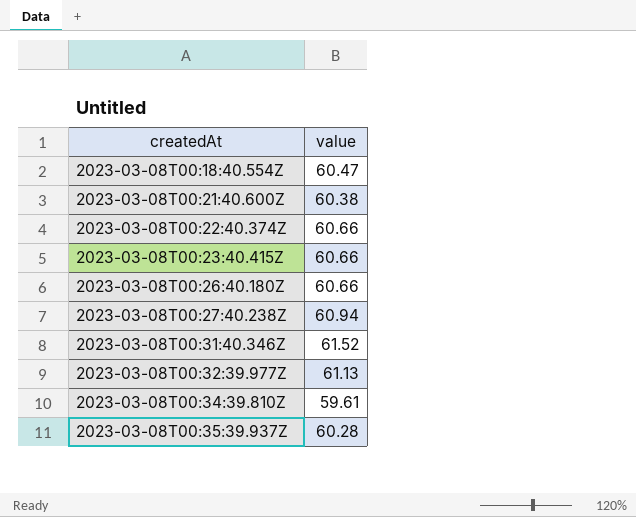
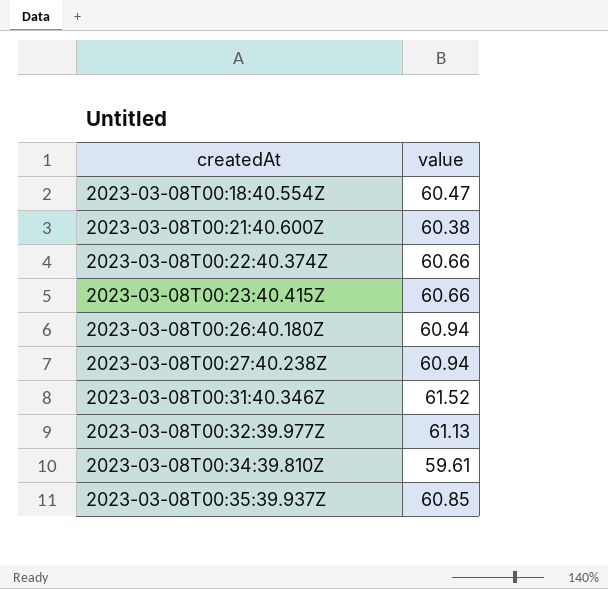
2023-03-08T00:26:40.180Z | value: 60.66 -> 60.94
2023-03-08T00:35:39.937Z | value: 60.28 -> 60.85

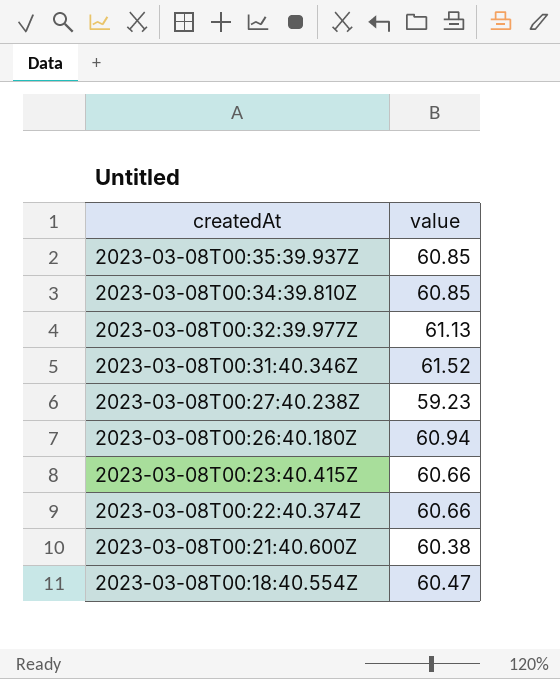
row order: createdAt ascending -> createdAt descending
2023-03-08T00:34:39.810Z | value: 59.61 -> 60.85
2023-03-08T00:27:40.238Z | value: 60.94 -> 59.23

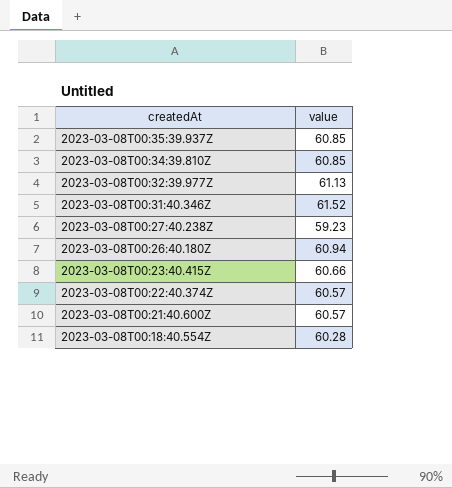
2023-03-08T00:22:40.374Z | value: 60.66 -> 60.57
2023-03-08T00:21:40.600Z | value: 60.38 -> 60.57
2023-03-08T00:18:40.554Z | value: 60.47 -> 60.28

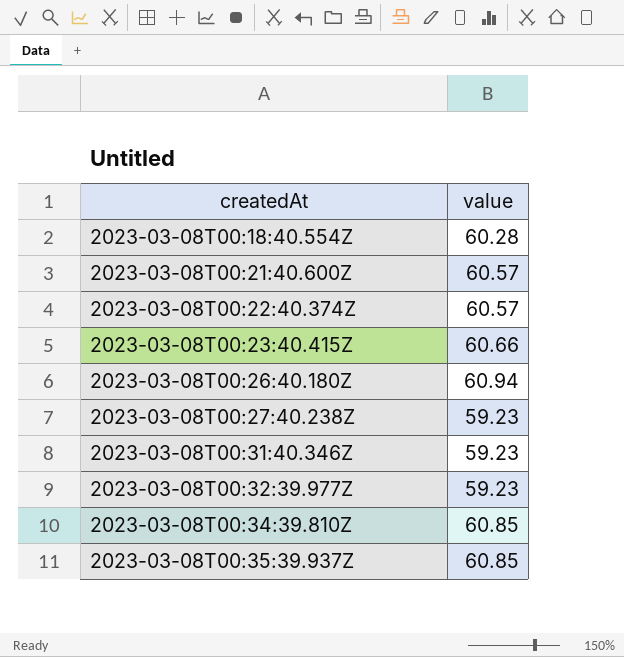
row order: createdAt descending -> createdAt ascending
2023-03-08T00:31:40.346Z | value: 61.52 -> 59.23
2023-03-08T00:32:39.977Z | value: 61.13 -> 59.23

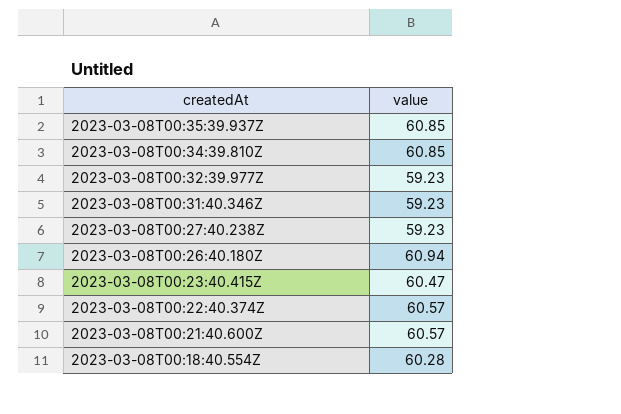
row order: createdAt ascending -> createdAt descending
2023-03-08T00:23:40.415Z | value: 60.66 -> 60.47

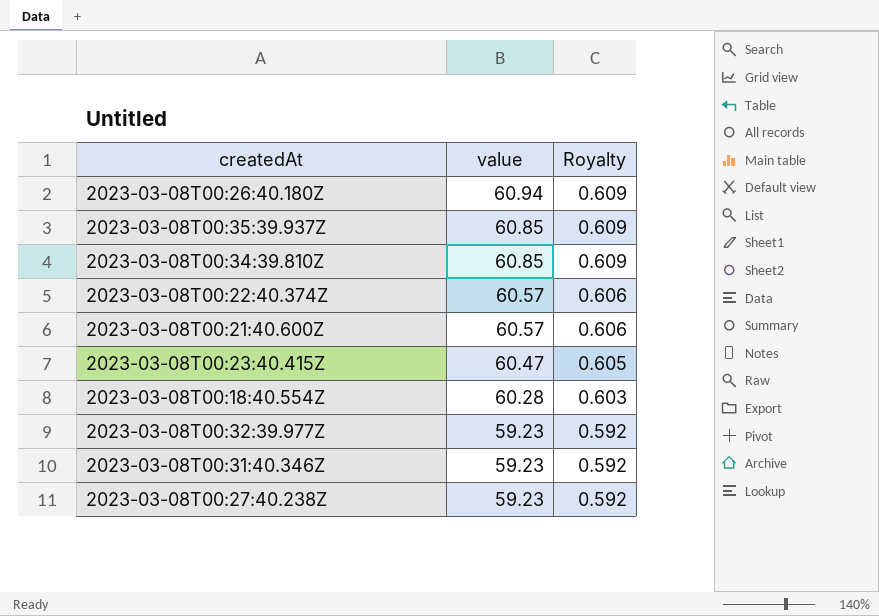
row order: createdAt descending -> value descending
column Royalty | formula: none -> [value] * 0.01

